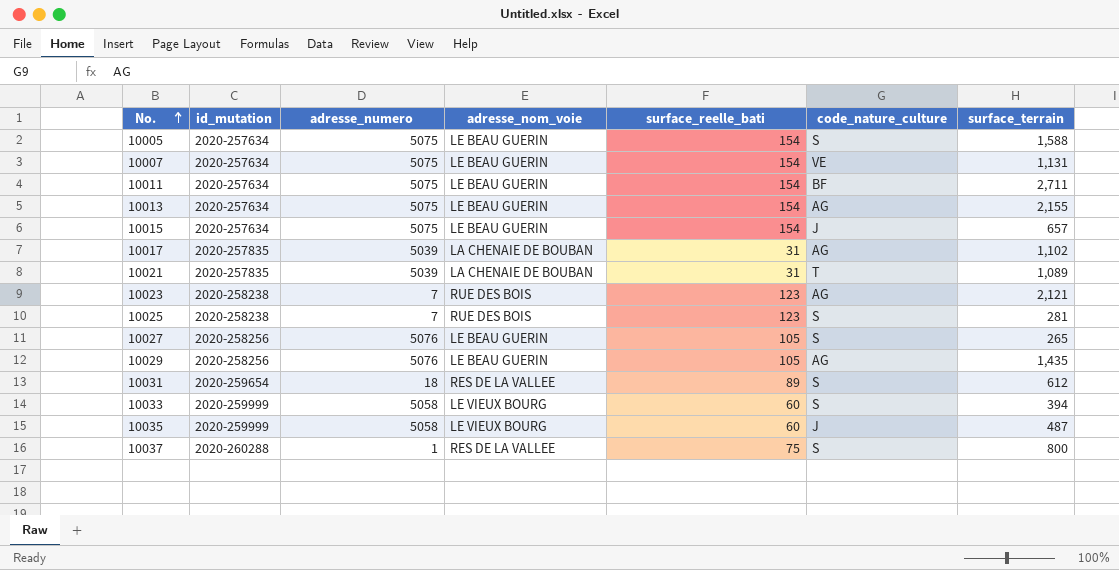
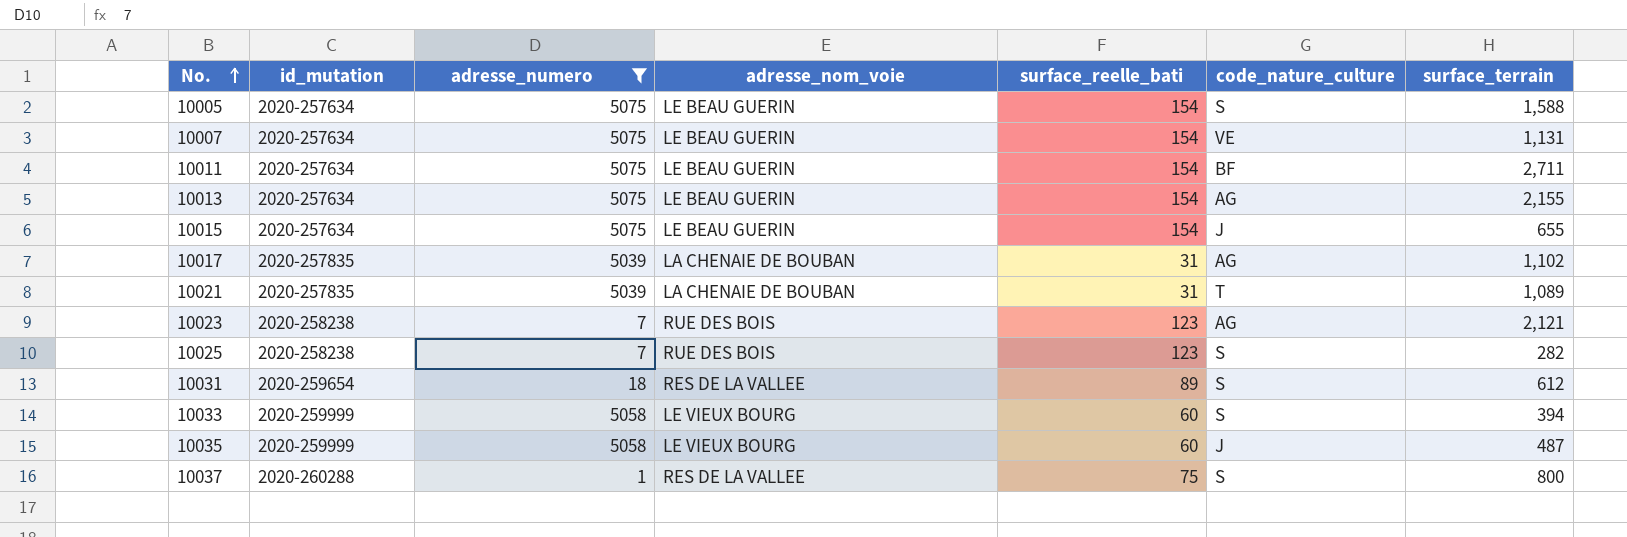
filter: none -> adresse_numero != 5076
10015 | surface_terrain: 657 -> 655
10025 | surface_terrain: 281 -> 282

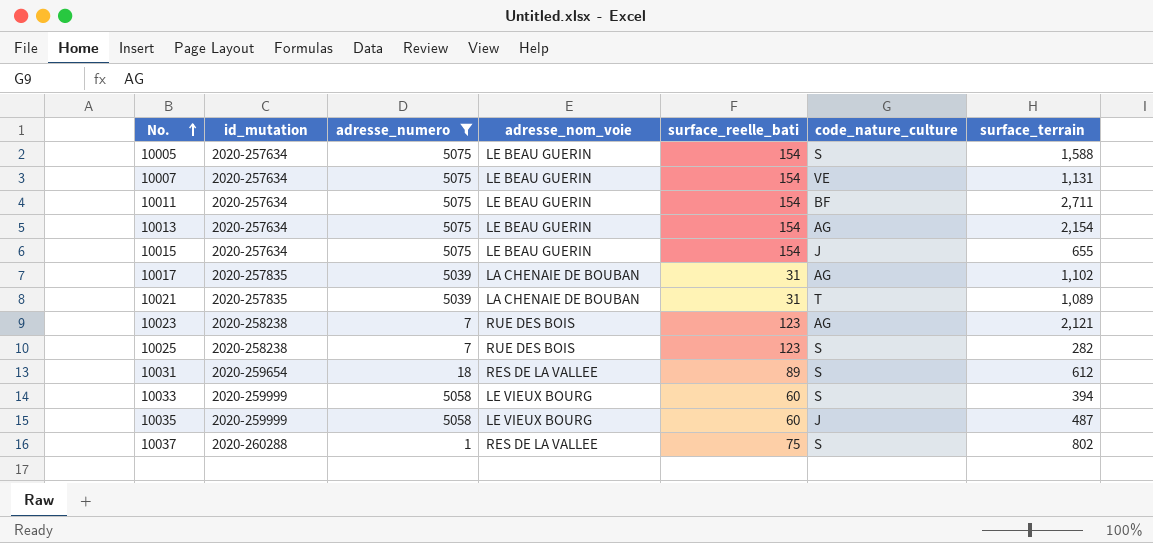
10013 | surface_terrain: 2,155 -> 2,154
10037 | surface_terrain: 800 -> 802

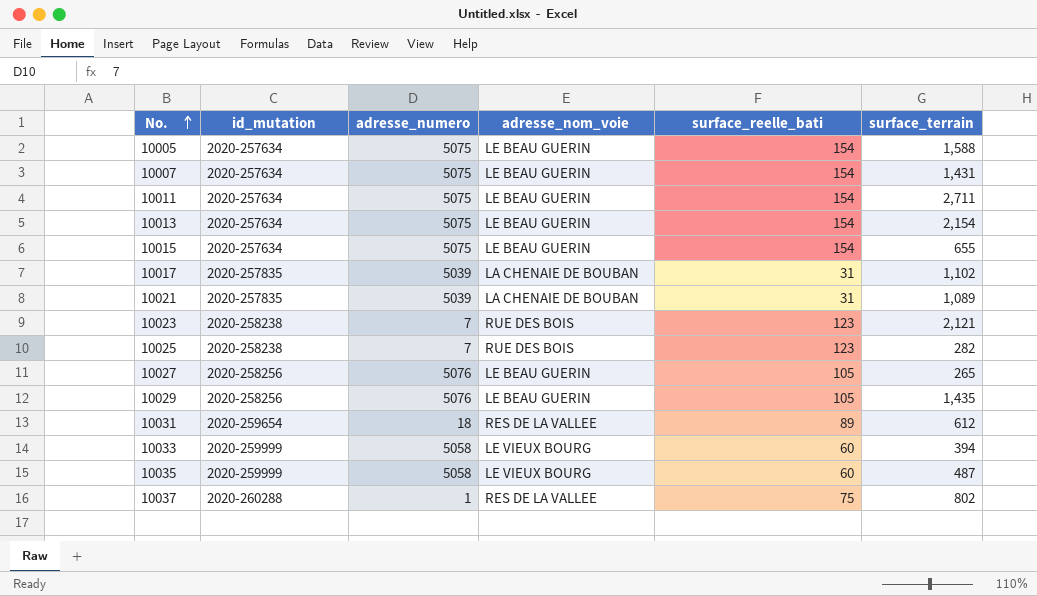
filter: adresse_numero != 5076 -> none
column code_nature_culture | position: 6 -> none
10007 | surface_terrain: 1,131 -> 1,431

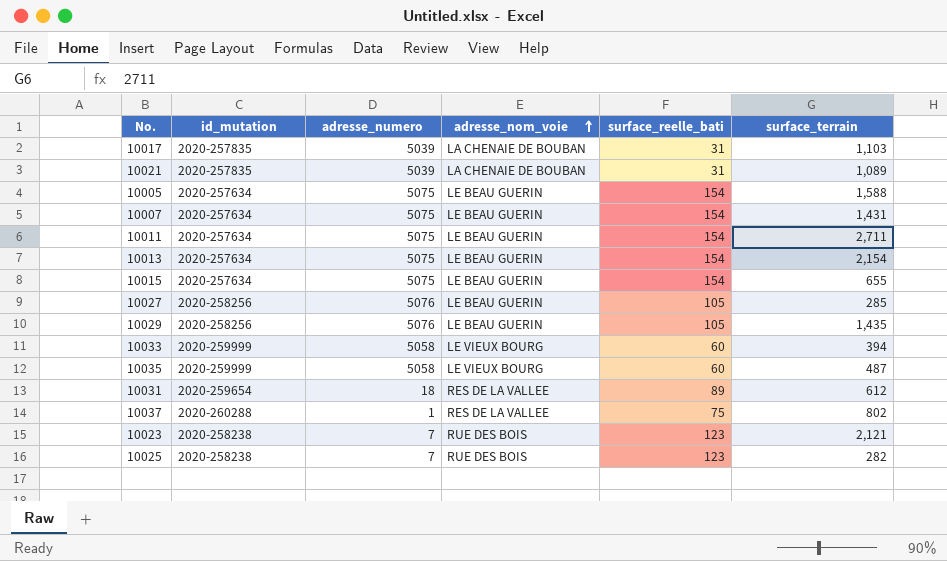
row order: No. ascending -> adresse_nom_voie ascending
10017 | surface_terrain: 1,102 -> 1,103
10027 | surface_terrain: 265 -> 285

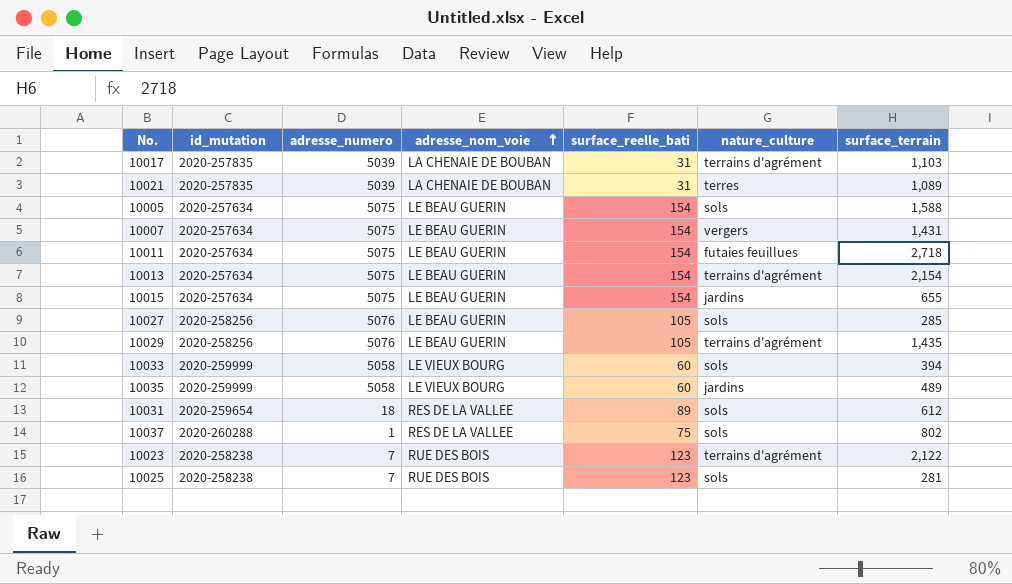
column nature_culture | position: none -> 6
10011 | surface_terrain: 2,711 -> 2,718
10035 | surface_terrain: 487 -> 489
10023 | surface_terrain: 2,121 -> 2,122
10025 | surface_terrain: 282 -> 281

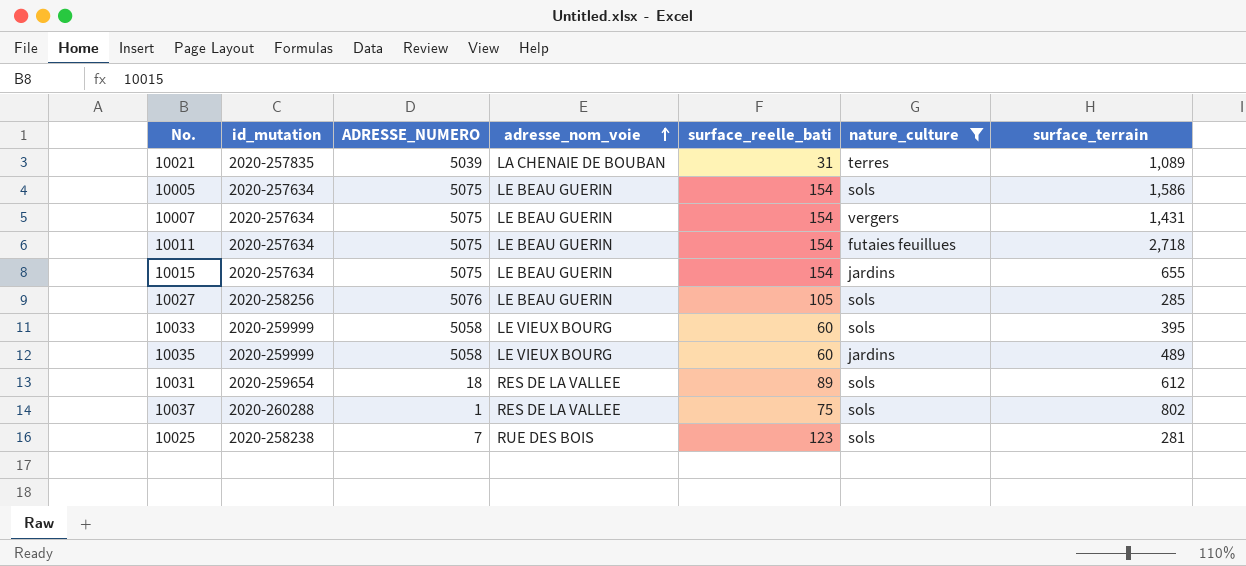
filter: none -> nature_culture != terrains d'agrément
column name: adresse_numero -> ADRESSE_NUMERO
10005 | surface_terrain: 1,588 -> 1,586
10033 | surface_terrain: 394 -> 395

